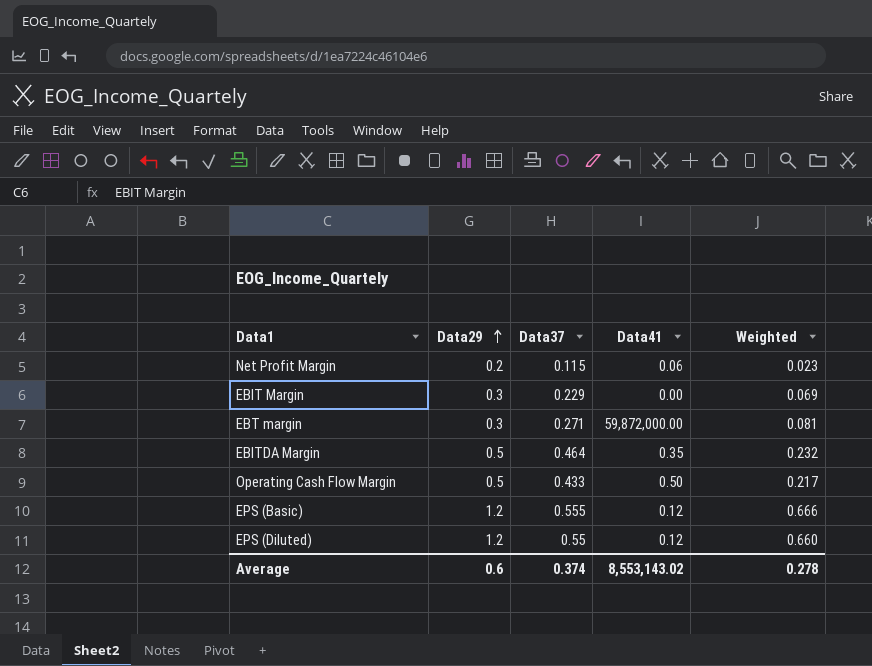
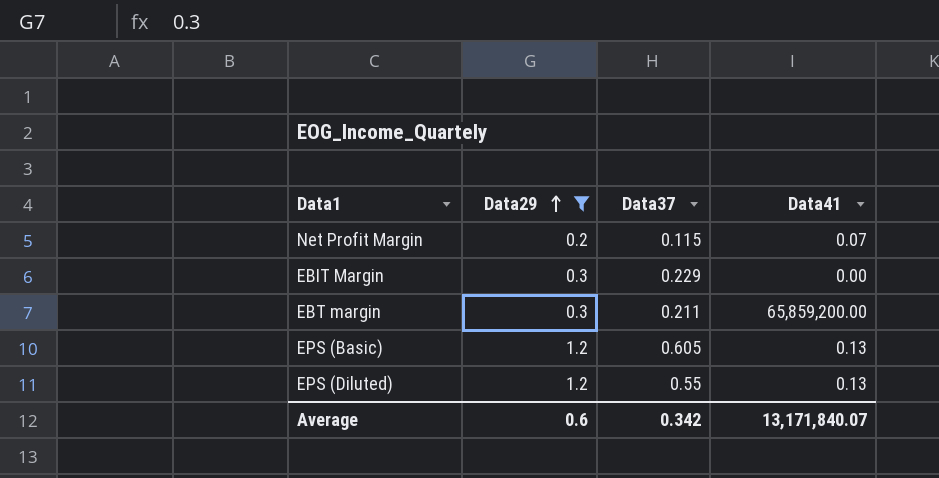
filter: none -> Data29 != 0.5
column Weighted | formula: [Data29] * [Data37] -> none
Net Profit Margin | Data41: 0.06 -> 0.07
EBT margin | Data37: 0.271 -> 0.211
EBT margin | Data41: 59,872,000.00 -> 65,859,200.00
EPS (Basic) | Data37: 0.555 -> 0.605
EPS (Basic) | Data41: 0.12 -> 0.13
EPS (Diluted) | Data41: 0.12 -> 0.13
Average | Data37: 0.374 -> 0.342
Average | Data41: 8,553,143.02 -> 13,171,840.07

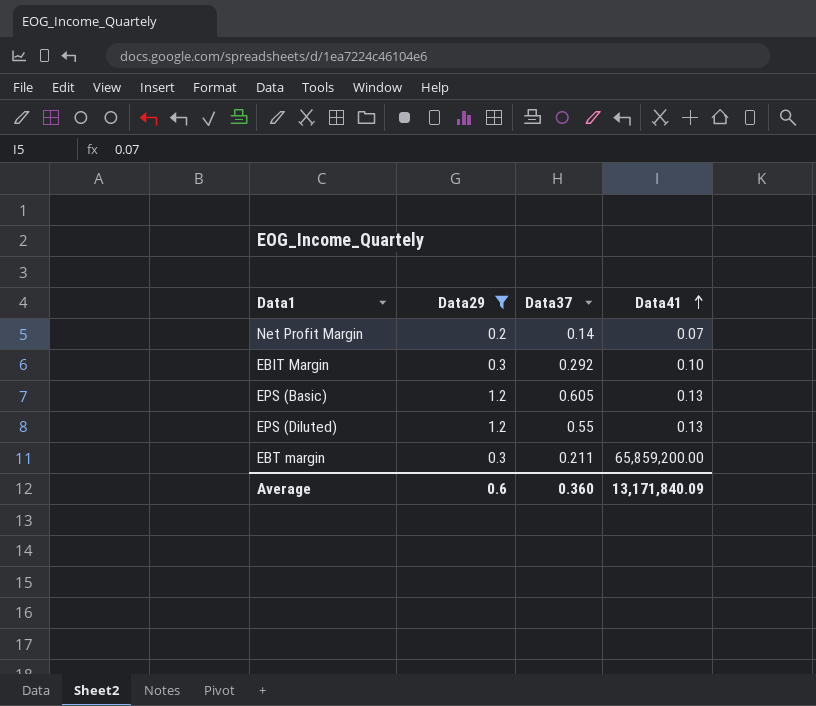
row order: Data29 ascending -> Data41 ascending
Net Profit Margin | Data37: 0.115 -> 0.14
EBIT Margin | Data37: 0.229 -> 0.292
EBIT Margin | Data41: 0.00 -> 0.10
Average | Data37: 0.342 -> 0.360
Average | Data41: 13,171,840.07 -> 13,171,840.09

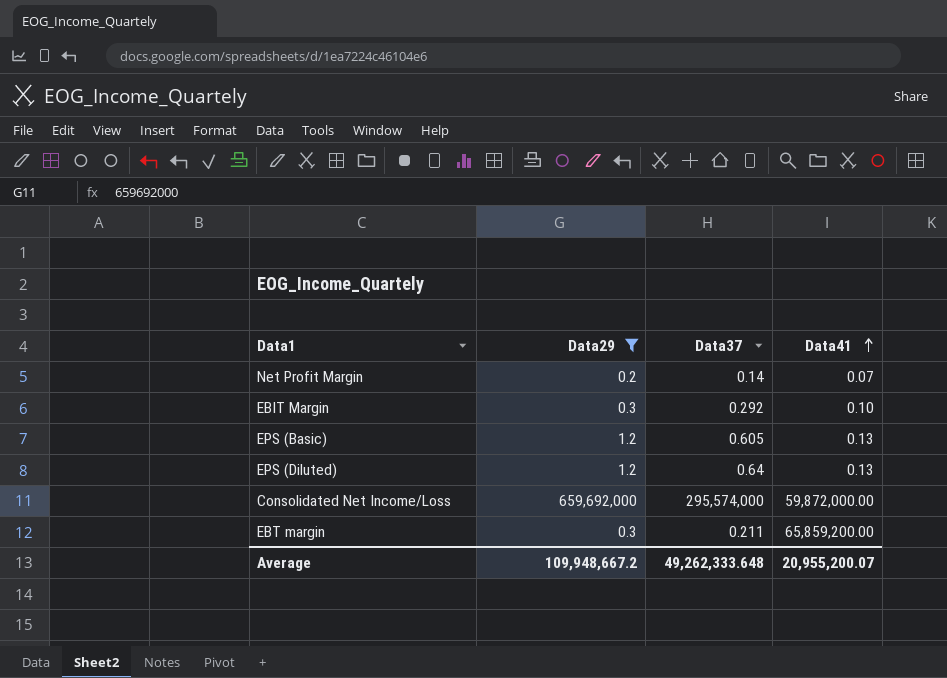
EPS (Diluted) | Data37: 0.55 -> 0.64
row Consolidated Net Income/Loss: none -> 659,692,000 | 295,574,000 | 59,872,000.00
Average | Data29: 0.6 -> 109,948,667.2
Average | Data37: 0.360 -> 49,262,333.648
Average | Data41: 13,171,840.09 -> 20,955,200.07

